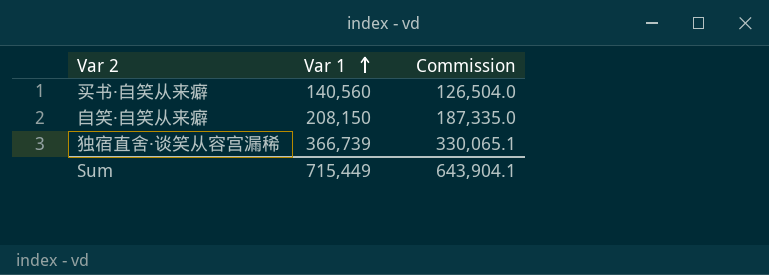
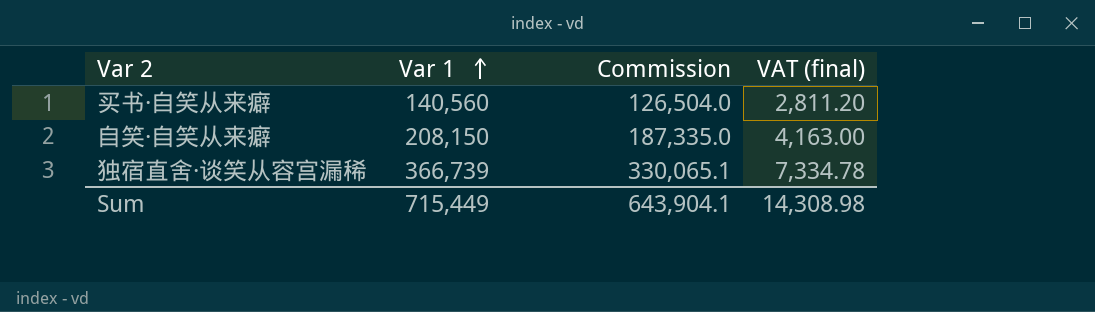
column VAT (final) | formula: none -> [Var 1] * 0.02

